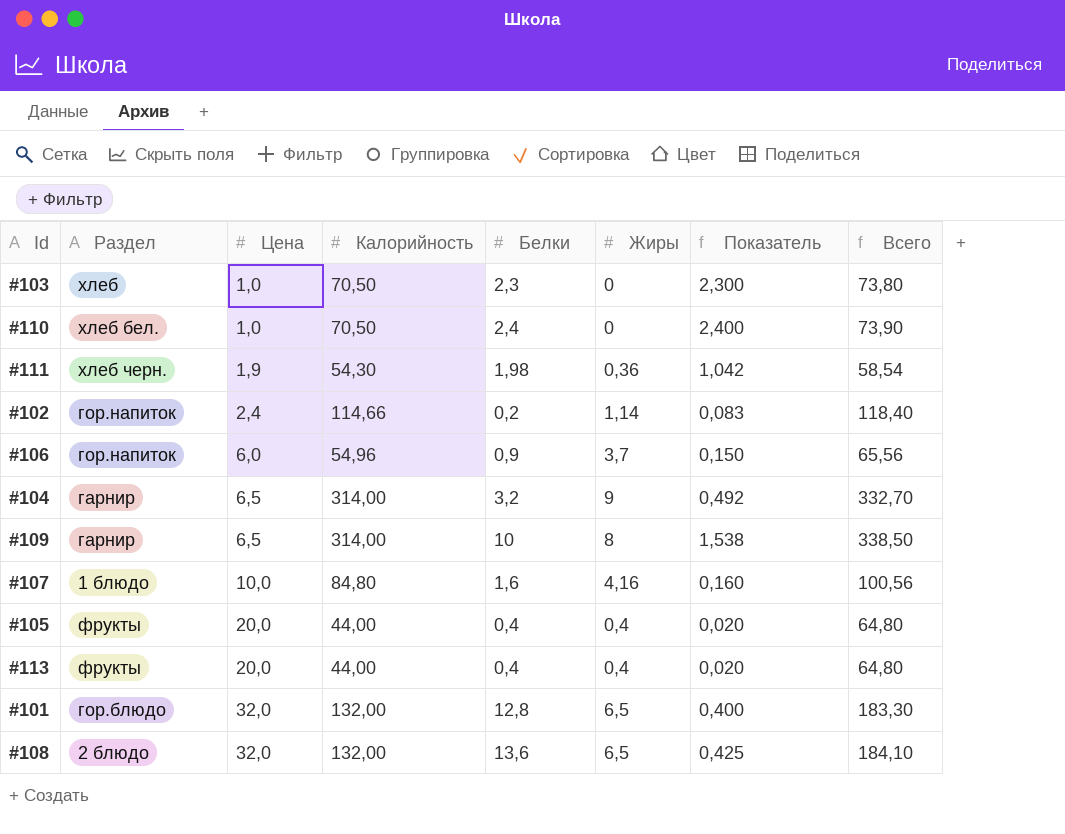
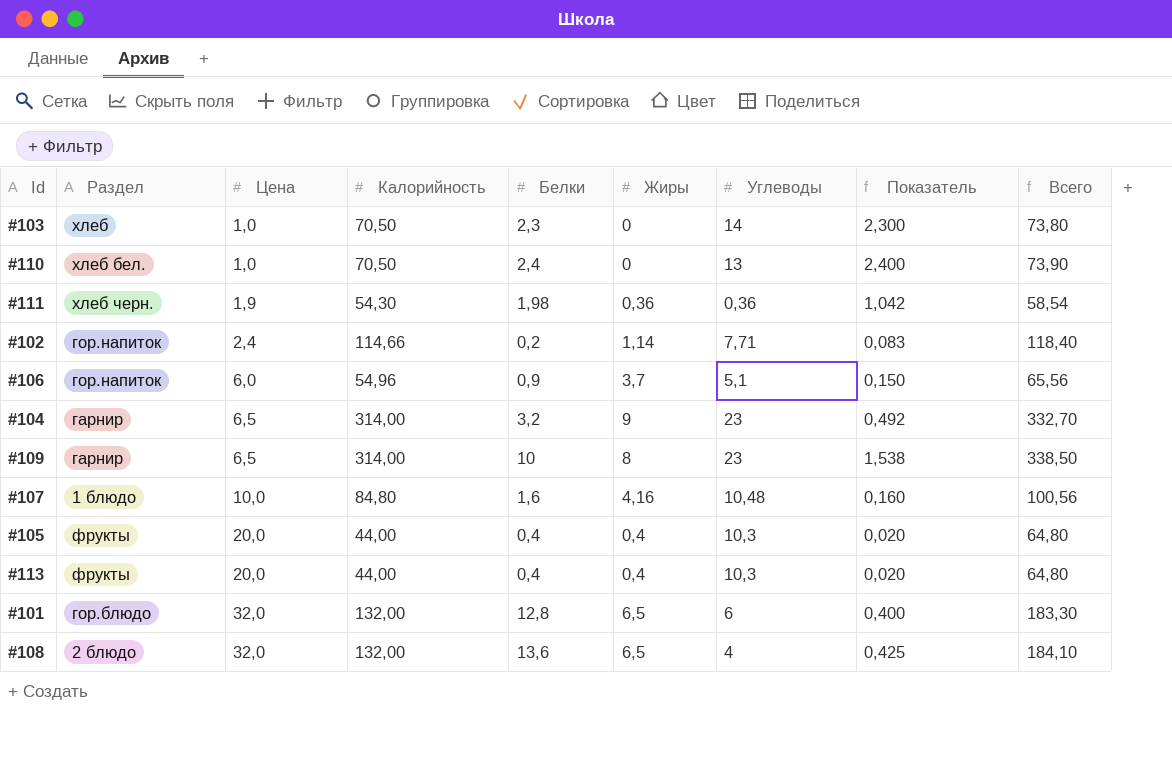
column Углеводы | position: none -> 7

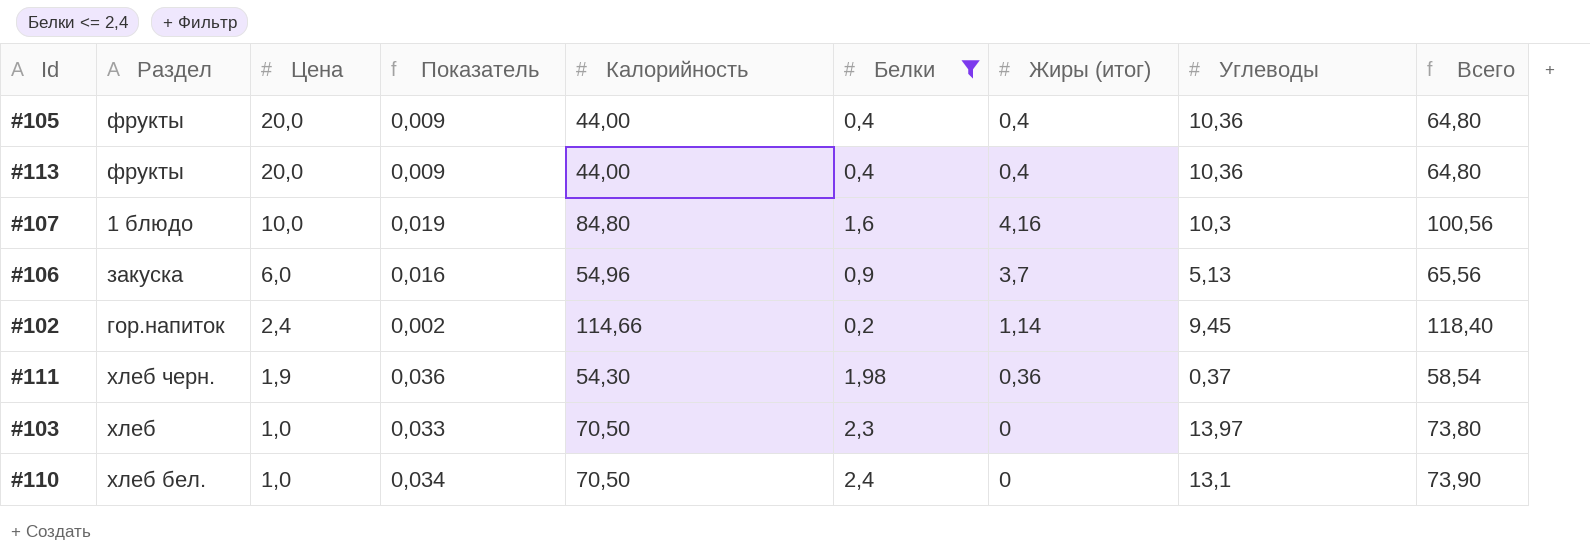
filter: none -> Белки <= 2,4
row order: Цена ascending -> Цена descending
column Показатель | formula: [Белки] / [Цена] -> [Белки] / [Калорийность]
column Показатель | position: 8 -> 4
column name: Жиры -> Жиры (итог)
#105 | Углеводы: 10,3 -> 10,36
#113 | Углеводы: 10,3 -> 10,36
#107 | Углеводы: 10,48 -> 10,3
#106 | Раздел: гор.напиток -> закуска
#106 | Углеводы: 5,1 -> 5,13
#102 | Углеводы: 7,71 -> 9,45
#111 | Углеводы: 0,36 -> 0,37
#103 | Углеводы: 14 -> 13,97
#110 | Углеводы: 13 -> 13,1

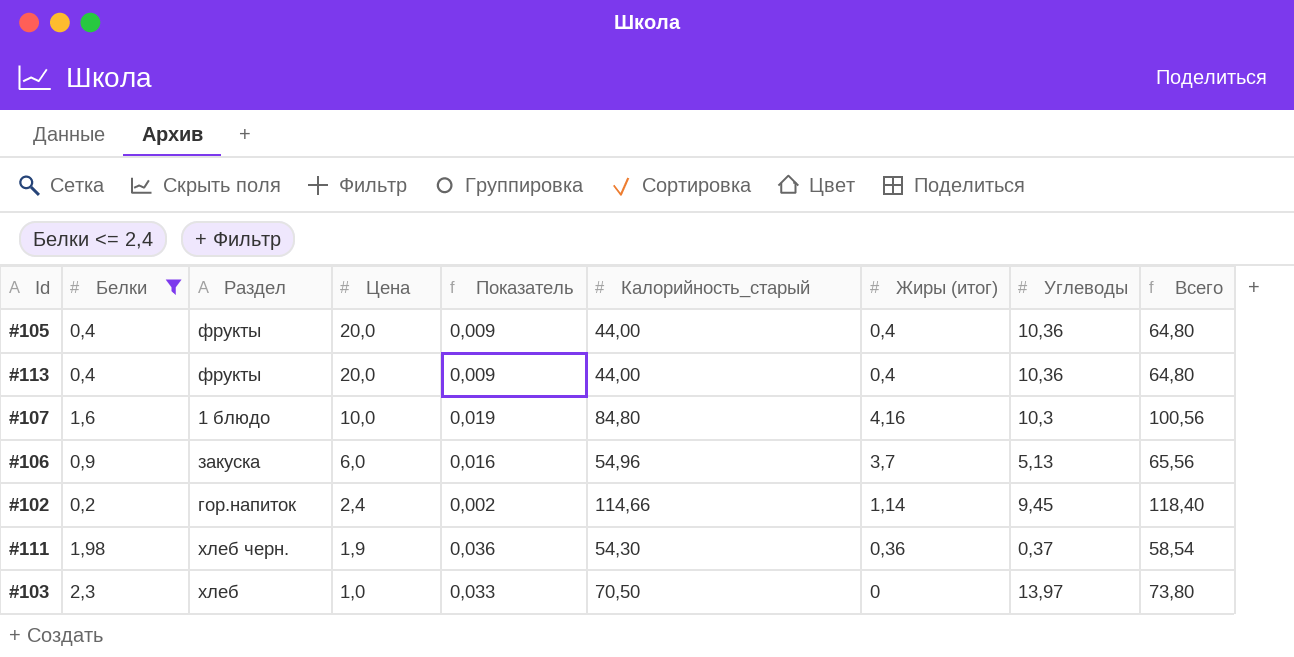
column Белки | position: 6 -> 2
column name: Калорийность -> Калорийность_старый
row #110: хлеб бел. | 1,0 | 0,034 | 70,50 | 2,4 | 0 | 13,1 | 73,90 -> none

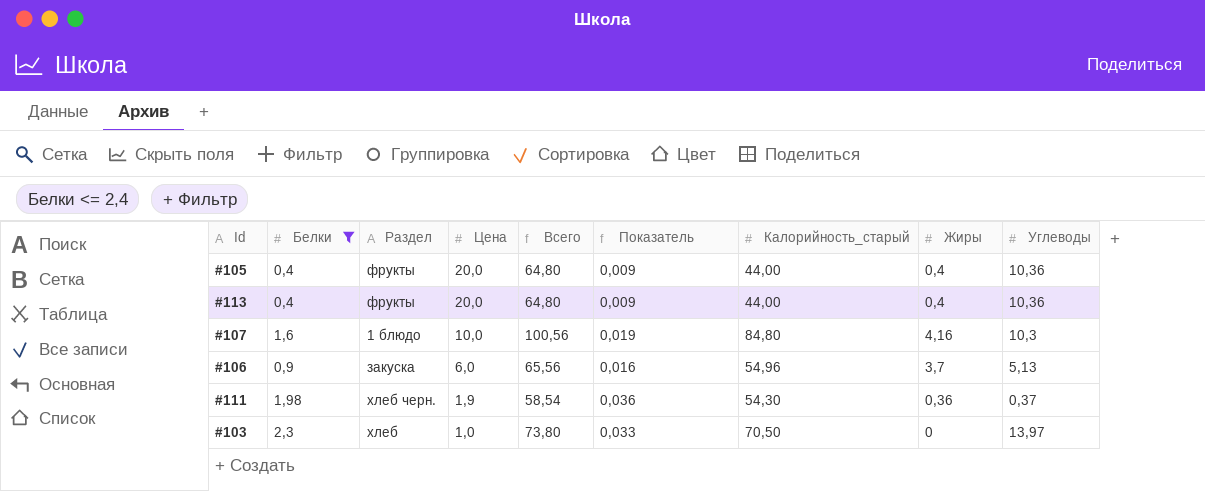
column Всего | position: 9 -> 5
column name: Жиры (итог) -> Жиры
row #102: 0,2 | гор.напиток | 2,4 | 0,002 | 114,66 | 1,14 | 9,45 | 118,40 -> none

